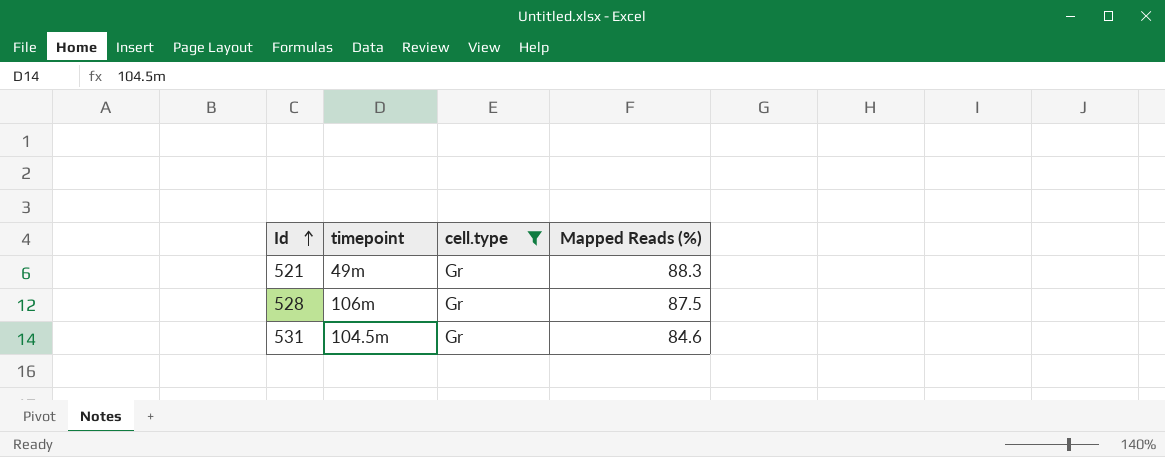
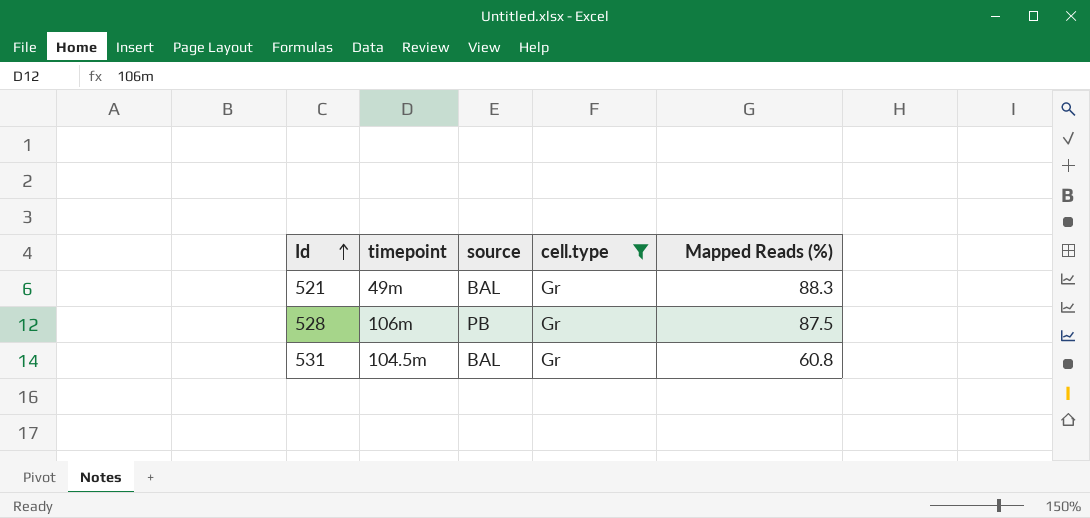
column source | position: none -> 3
531 | Mapped Reads (%): 84.6 -> 60.8

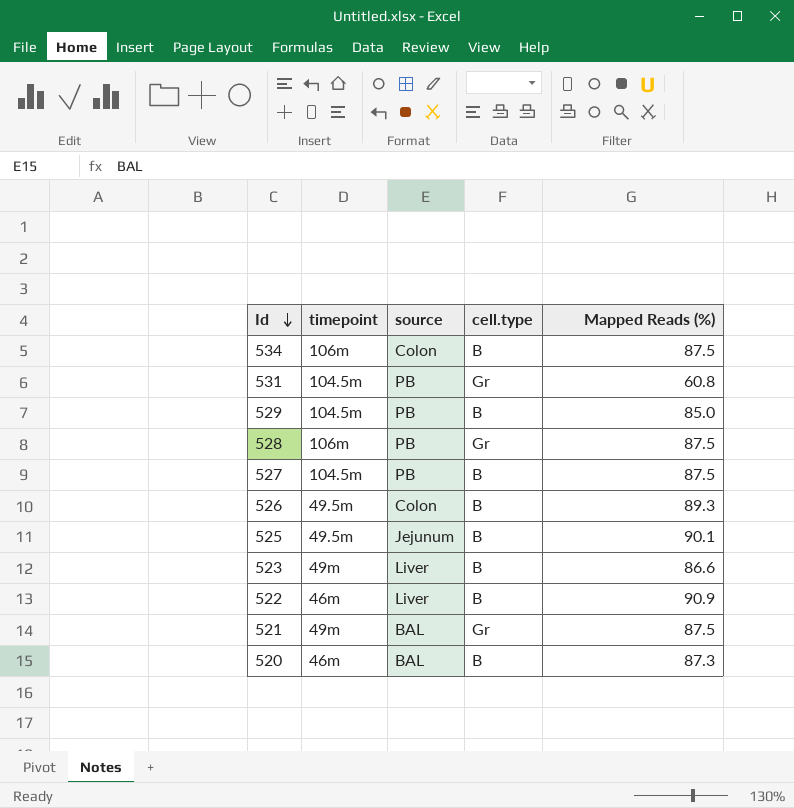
filter: cell.type = Gr -> none
row order: Id ascending -> Id descending
531 | source: BAL -> PB
521 | Mapped Reads (%): 88.3 -> 87.5

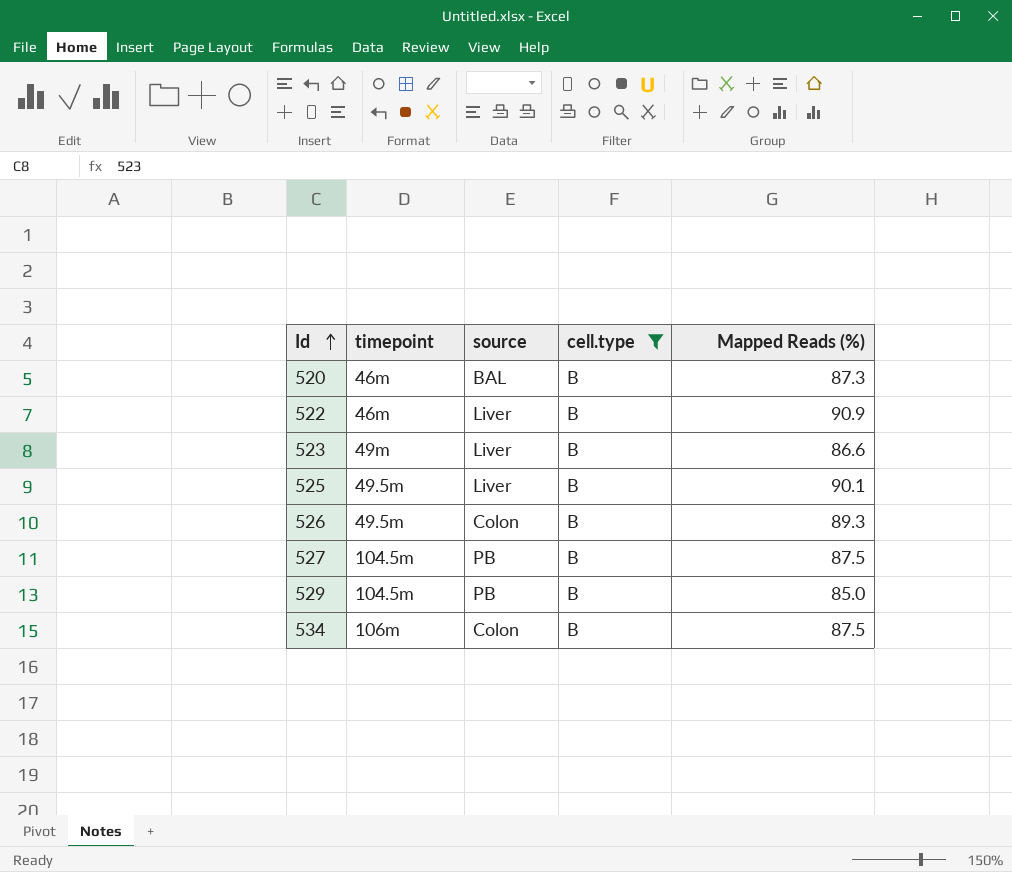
filter: none -> cell.type = B
row order: Id descending -> Id ascending
525 | source: Jejunum -> Liver

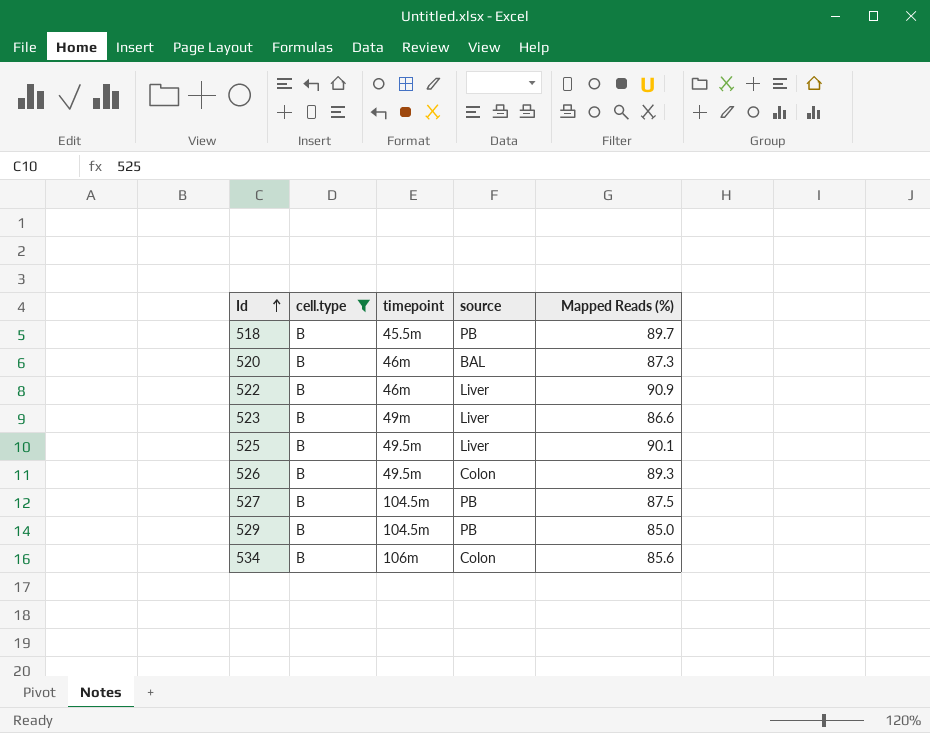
column cell.type | position: 4 -> 2
row 518: none -> B | 45.5m | PB | 89.7
534 | Mapped Reads (%): 87.5 -> 85.6

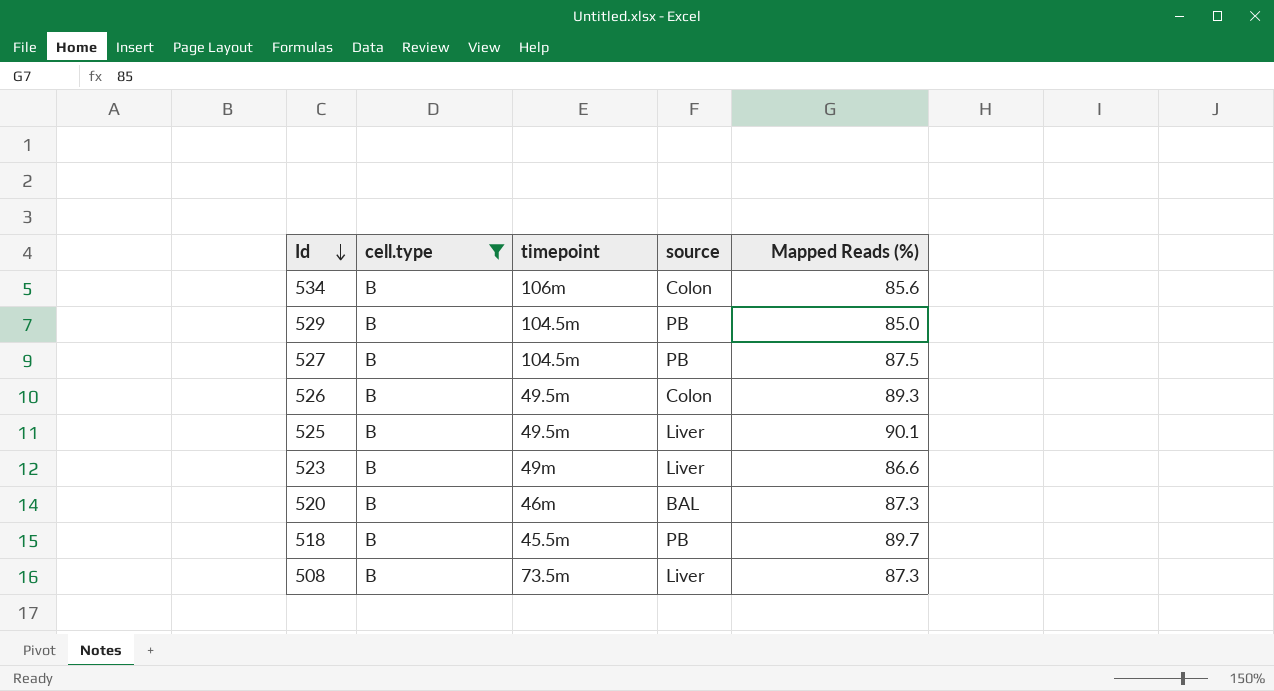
row order: Id ascending -> Id descending
row 522: B | 46m | Liver | 90.9 -> none
row 508: none -> B | 73.5m | Liver | 87.3

